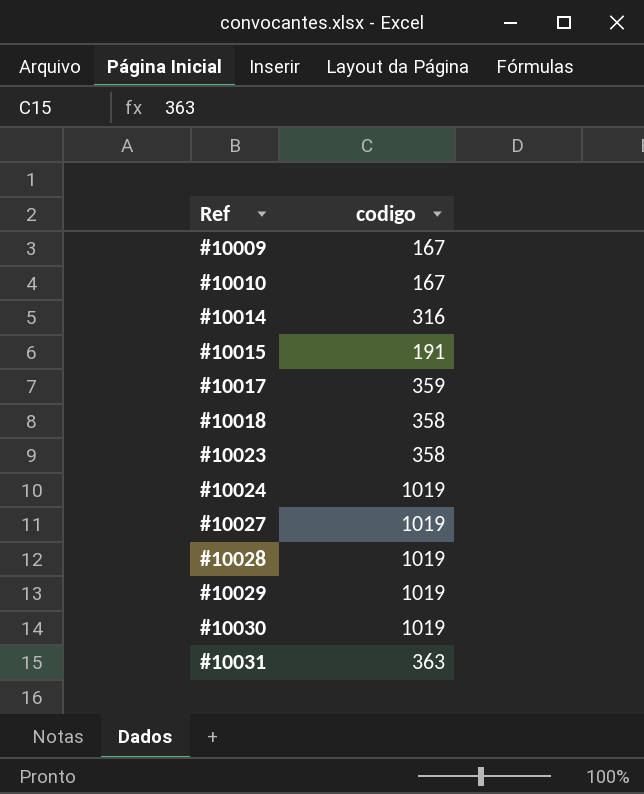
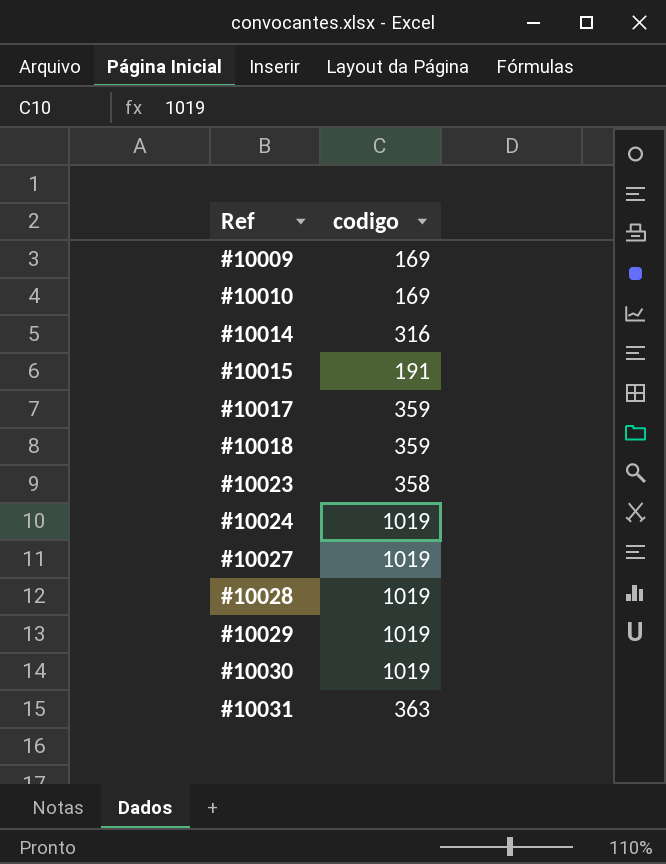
#10009 | codigo: 167 -> 169
#10010 | codigo: 167 -> 169
#10018 | codigo: 358 -> 359

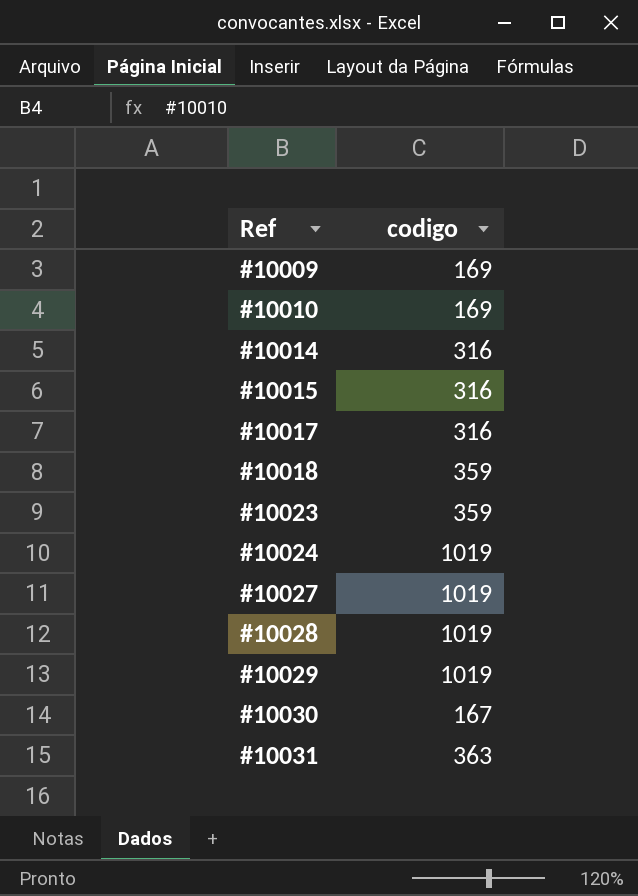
#10015 | codigo: 191 -> 316
#10017 | codigo: 359 -> 316
#10023 | codigo: 358 -> 359
#10030 | codigo: 1019 -> 167

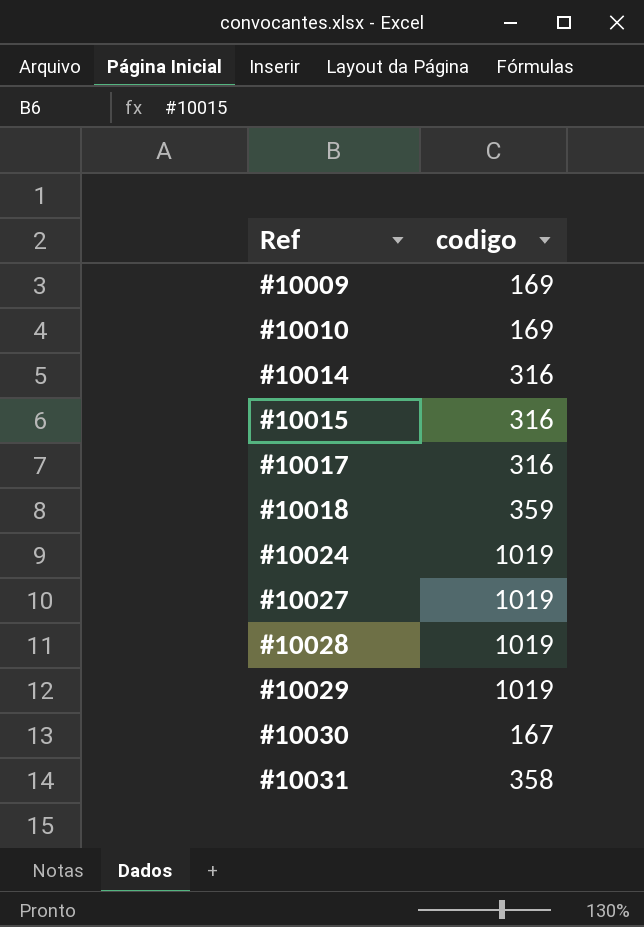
row #10023: 359 -> none
#10031 | codigo: 363 -> 358

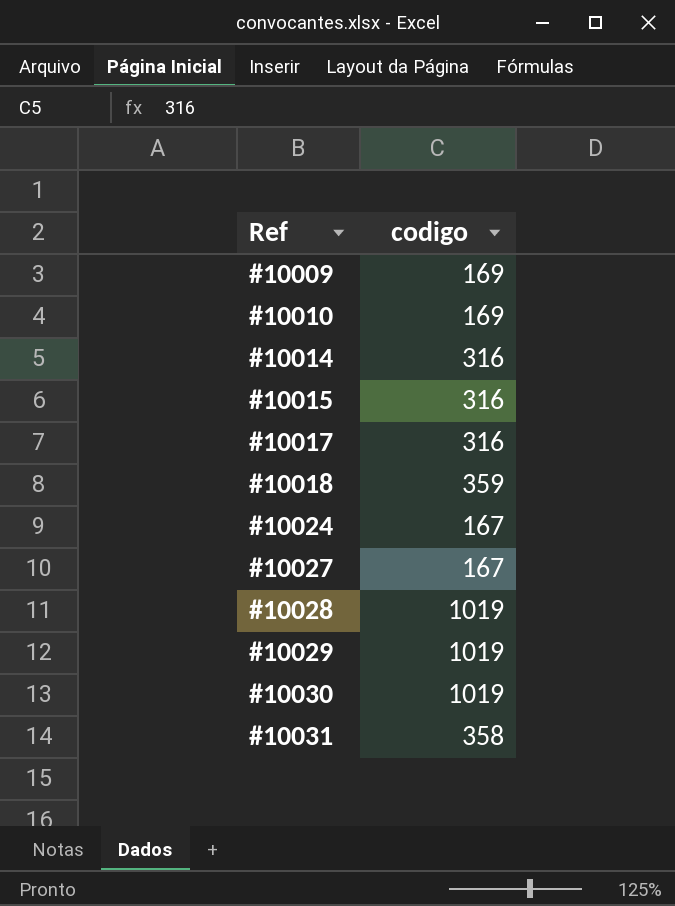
#10024 | codigo: 1019 -> 167
#10027 | codigo: 1019 -> 167
#10030 | codigo: 167 -> 1019

